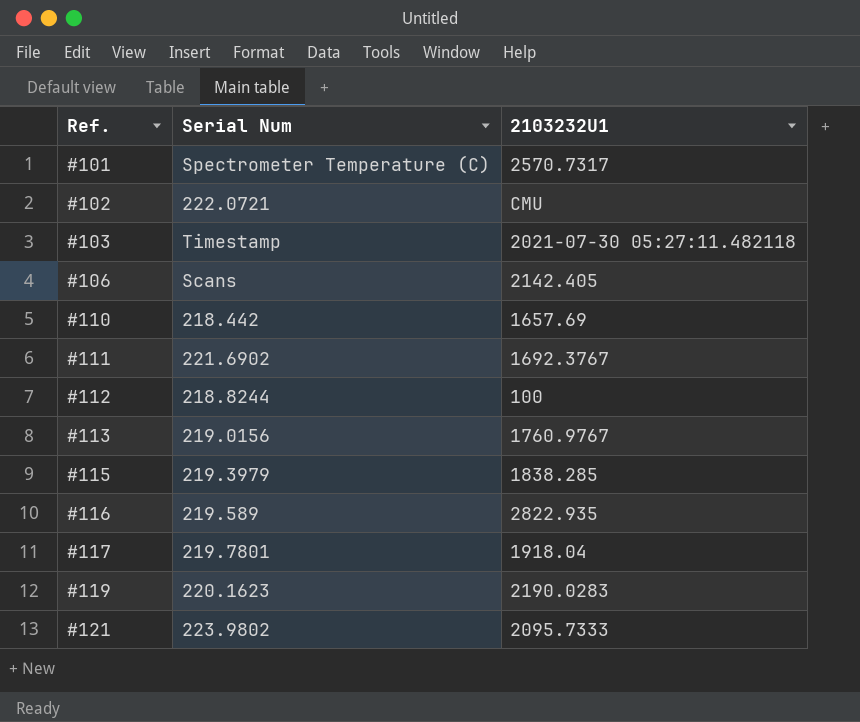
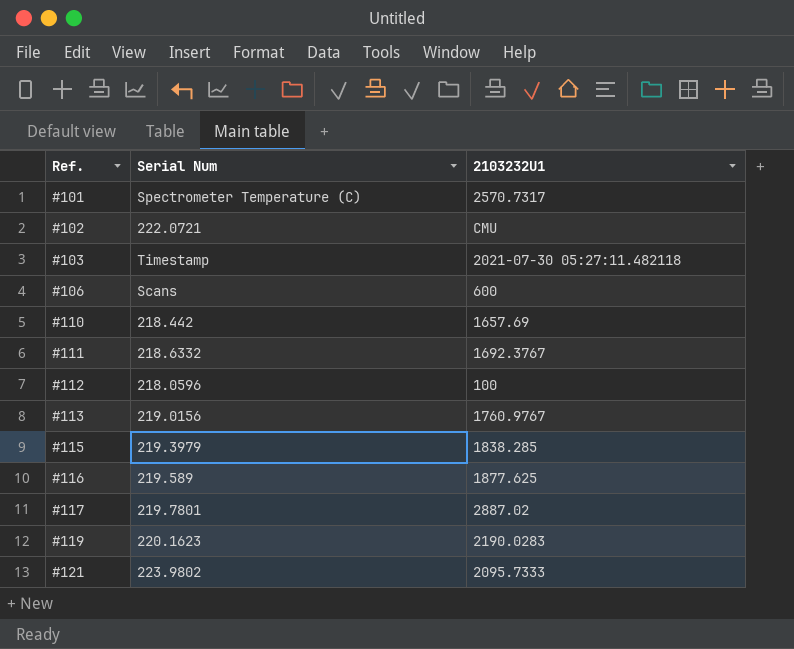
#106 | 2103232U1: 2142.405 -> 600
#111 | Serial Num: 221.6902 -> 218.6332
#112 | Serial Num: 218.8244 -> 218.0596
#116 | 2103232U1: 2822.935 -> 1877.625
#117 | 2103232U1: 1918.04 -> 2887.02

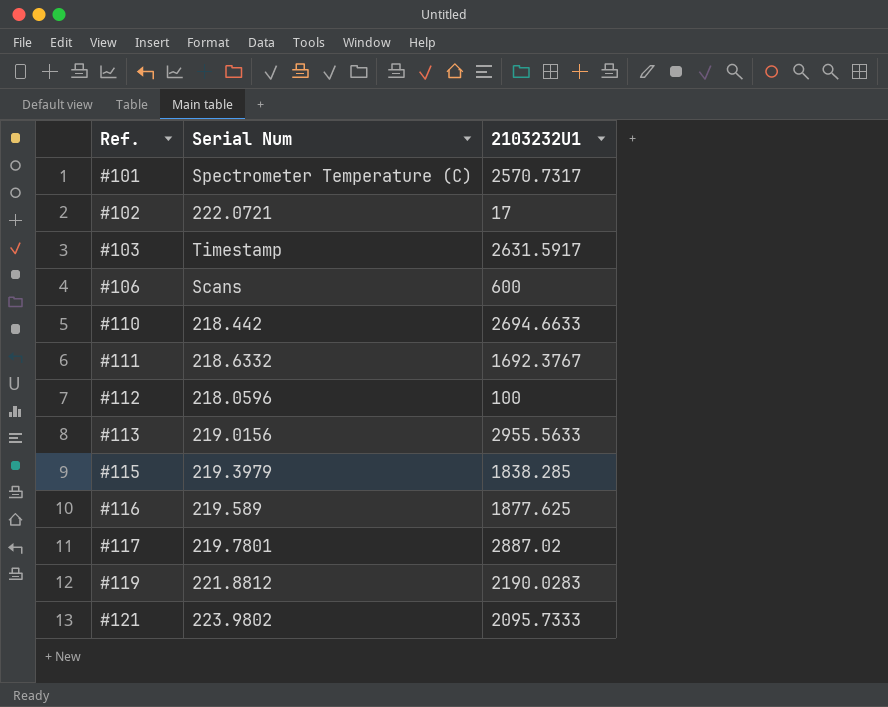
#102 | 2103232U1: CMU -> 17
#103 | 2103232U1: 2021-07-30 05:27:11.482118 -> 2631.5917
#110 | 2103232U1: 1657.69 -> 2694.6633
#113 | 2103232U1: 1760.9767 -> 2955.5633
#119 | Serial Num: 220.1623 -> 221.8812

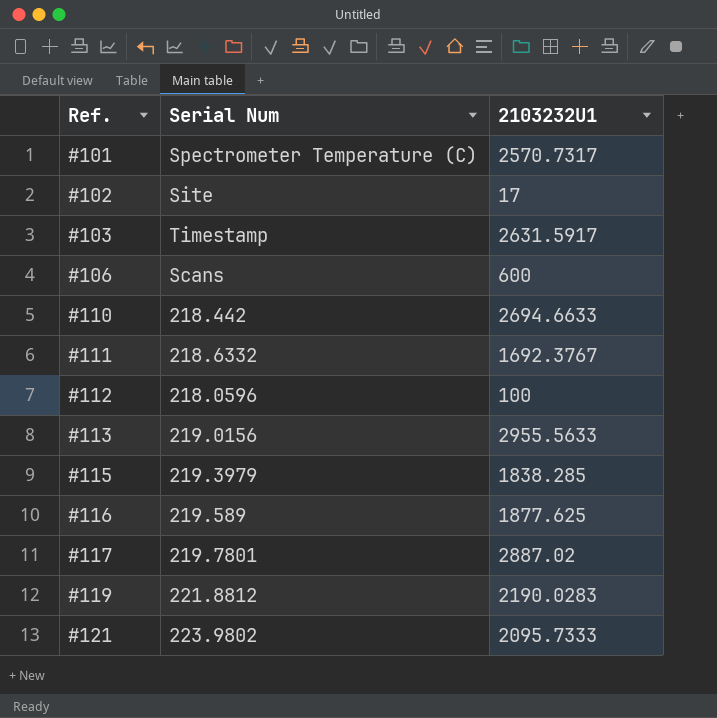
#102 | Serial Num: 222.0721 -> Site

